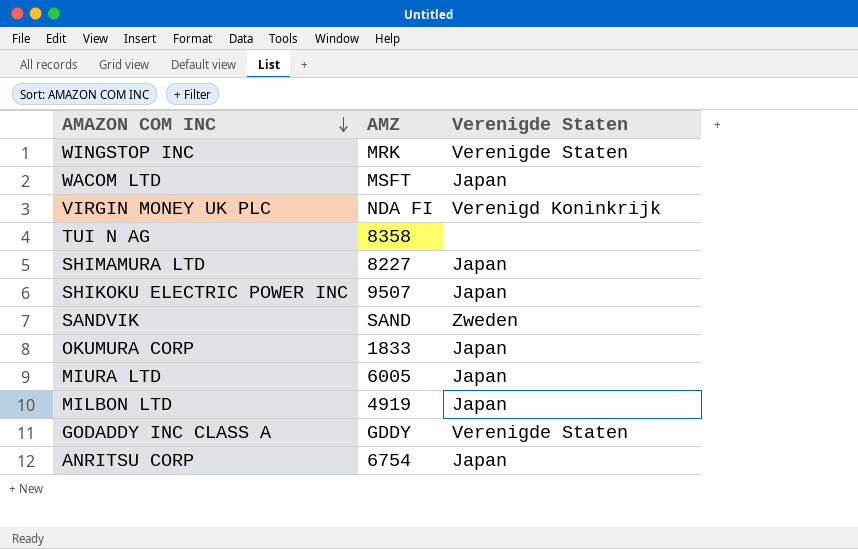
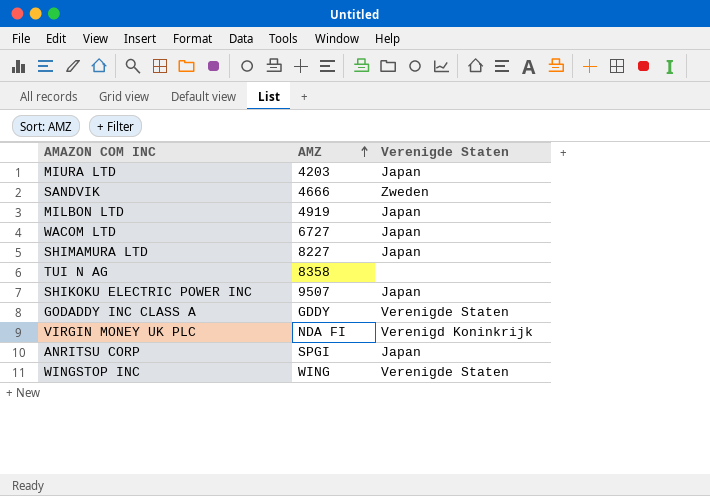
row order: AMAZON COM INC descending -> AMZ ascending
row OKUMURA CORP: 1833 | Japan -> none
MIURA LTD | AMZ: 6005 -> 4203
SANDVIK | AMZ: SAND -> 4666
WACOM LTD | AMZ: MSFT -> 6727
ANRITSU CORP | AMZ: 6754 -> SPGI
WINGSTOP INC | AMZ: MRK -> WING

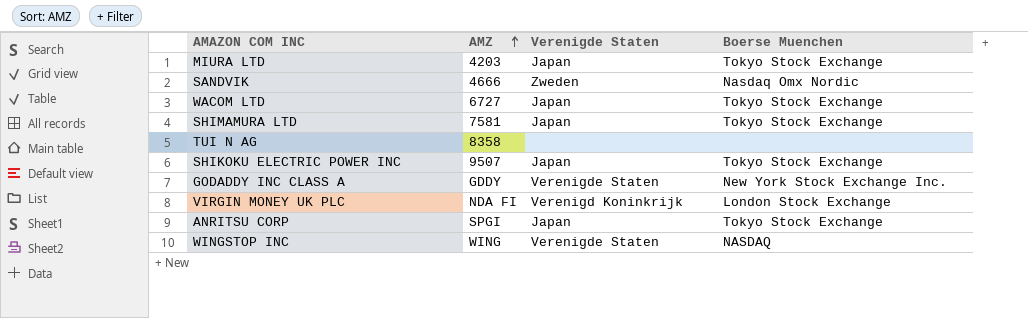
column Boerse Muenchen | position: none -> 4
row MILBON LTD: 4919 | Japan -> none
SHIMAMURA LTD | AMZ: 8227 -> 7581

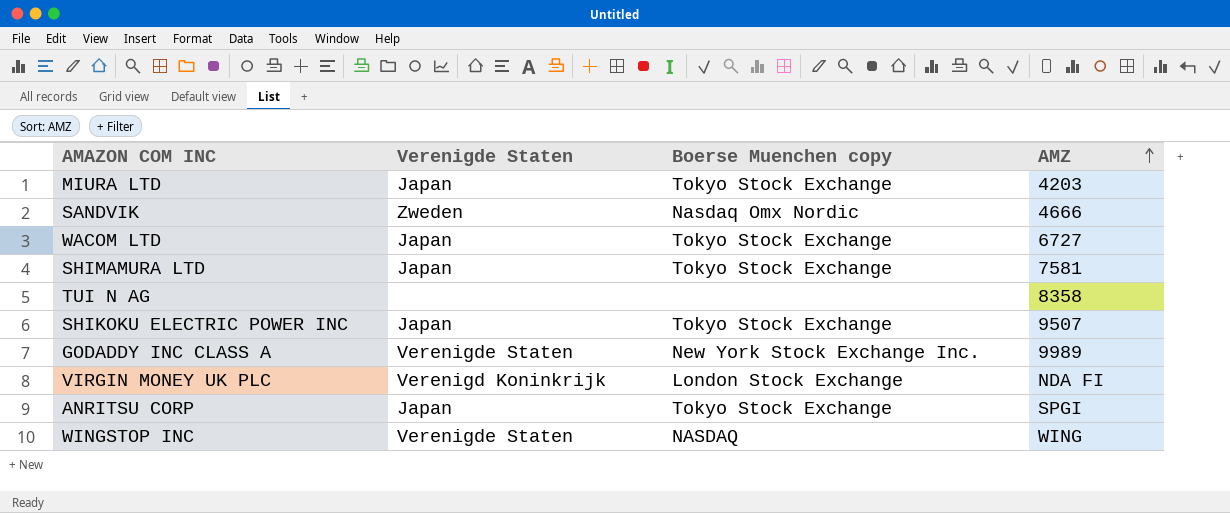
column name: Boerse Muenchen -> Boerse Muenchen copy
column AMZ | position: 2 -> 4
GODADDY INC CLASS A | AMZ: GDDY -> 9989

